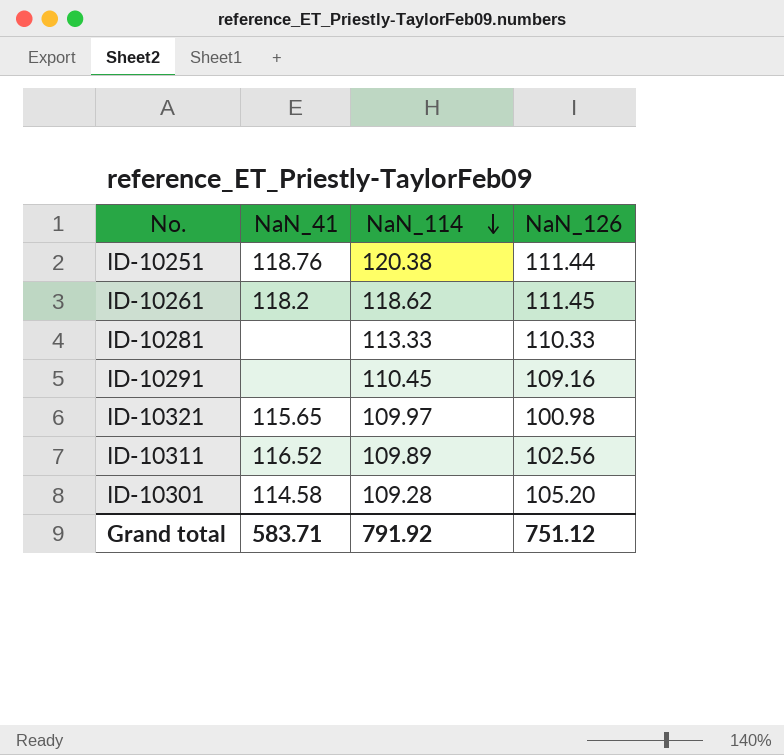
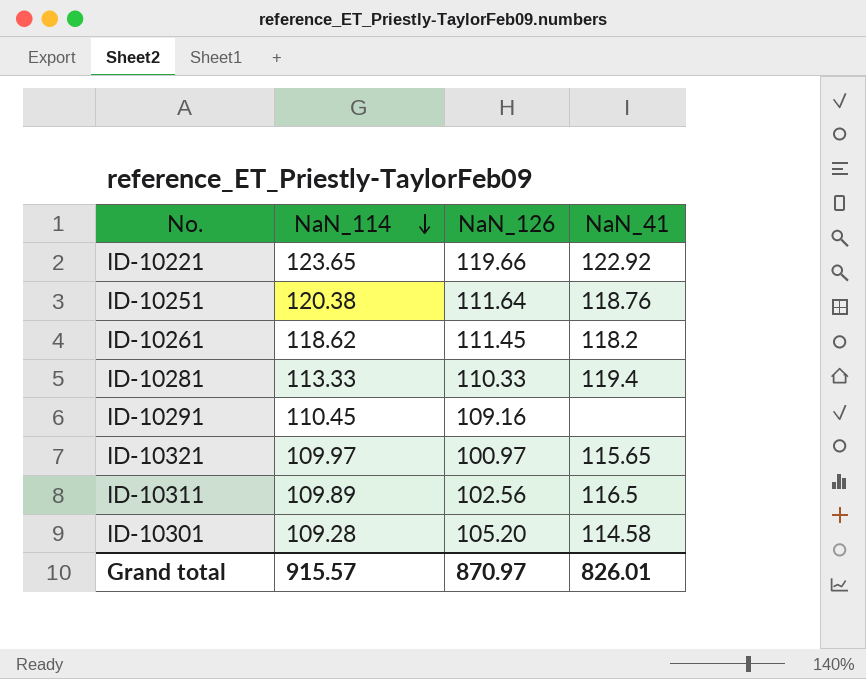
column NaN_41 | position: 2 -> 4
row ID-10221: none -> 123.65 | 119.66 | 122.92
ID-10251 | NaN_126: 111.44 -> 111.64
ID-10281 | NaN_41: none -> 119.4
ID-10321 | NaN_126: 100.98 -> 100.97
ID-10311 | NaN_41: 116.52 -> 116.5
Grand total | NaN_114: 791.92 -> 915.57
Grand total | NaN_126: 751.12 -> 870.97
Grand total | NaN_41: 583.71 -> 826.01

